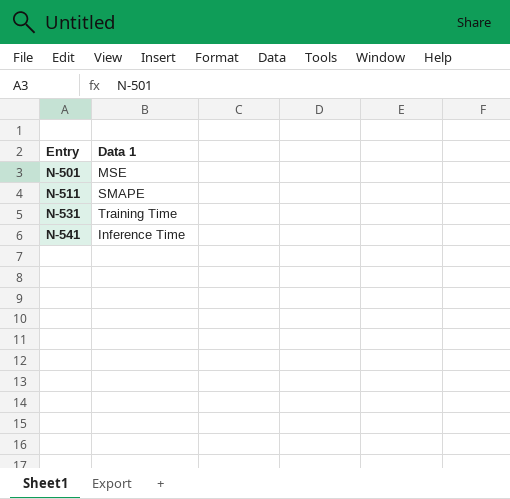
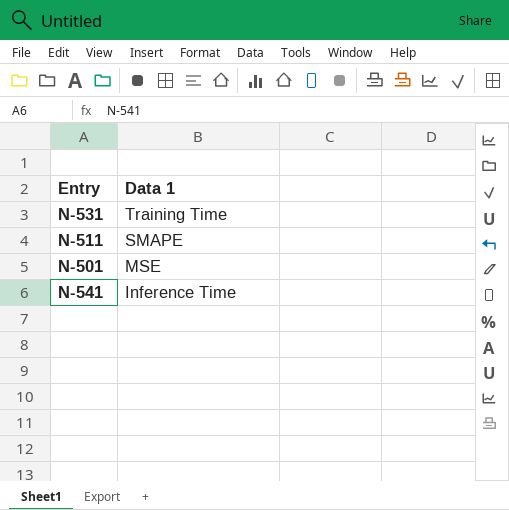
row order: Entry ascending -> Data 1 descending

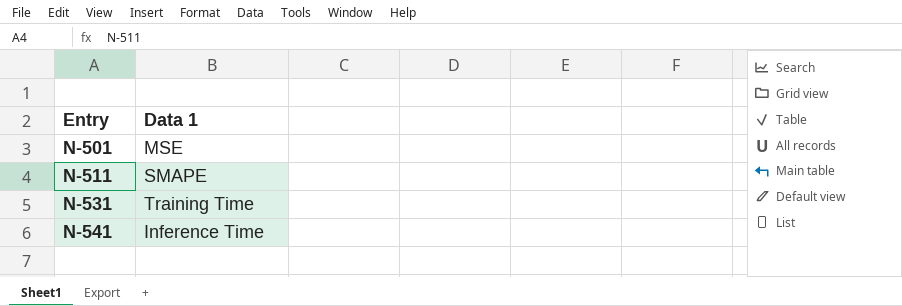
row order: Data 1 descending -> Entry ascending

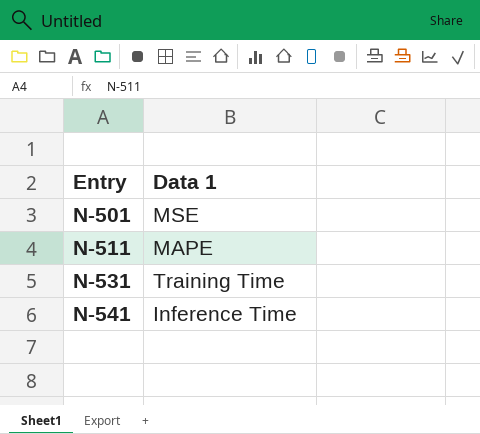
N-511 | Data 1: SMAPE -> MAPE

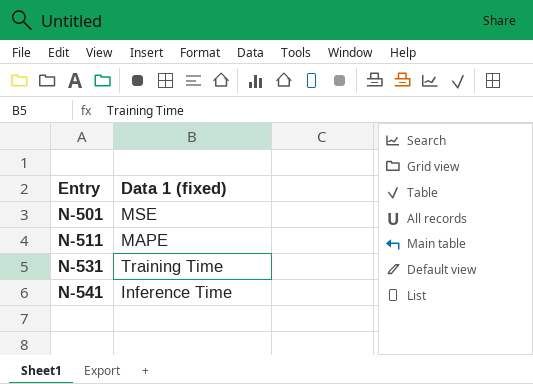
column name: Data 1 -> Data 1 (fixed)

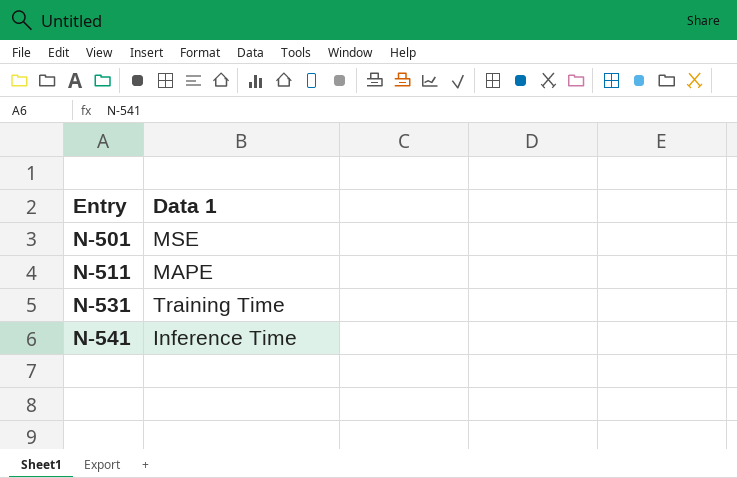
column name: Data 1 (fixed) -> Data 1

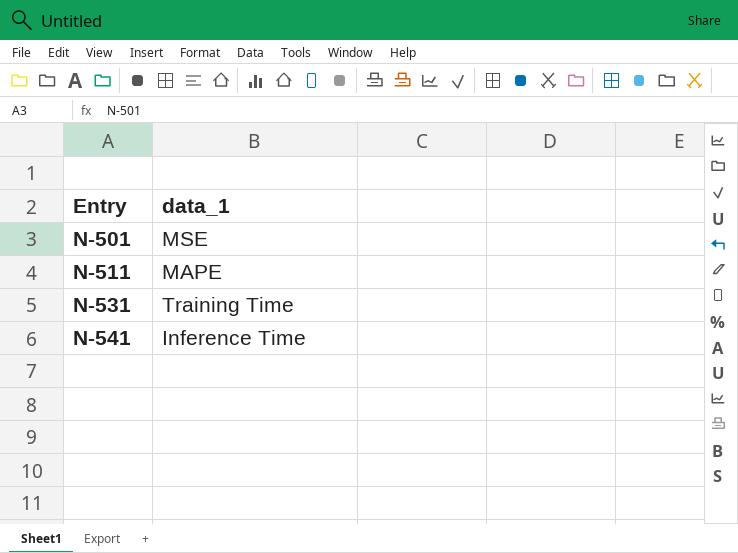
column name: Data 1 -> data_1

